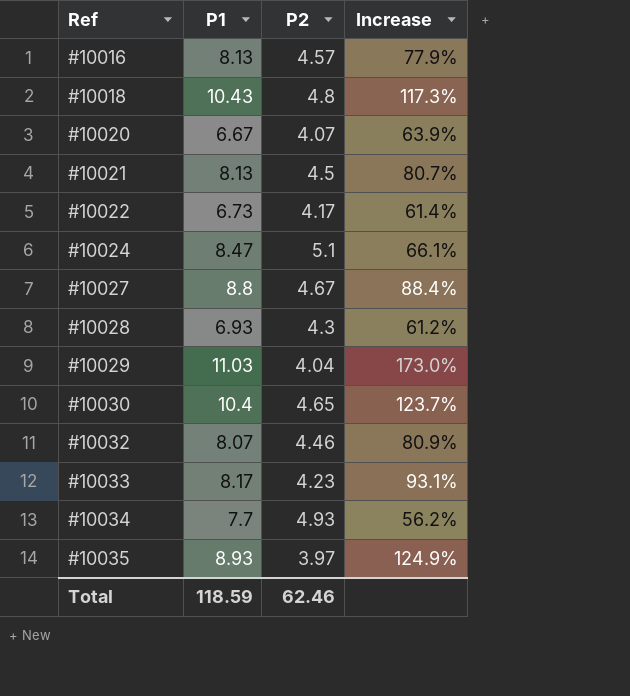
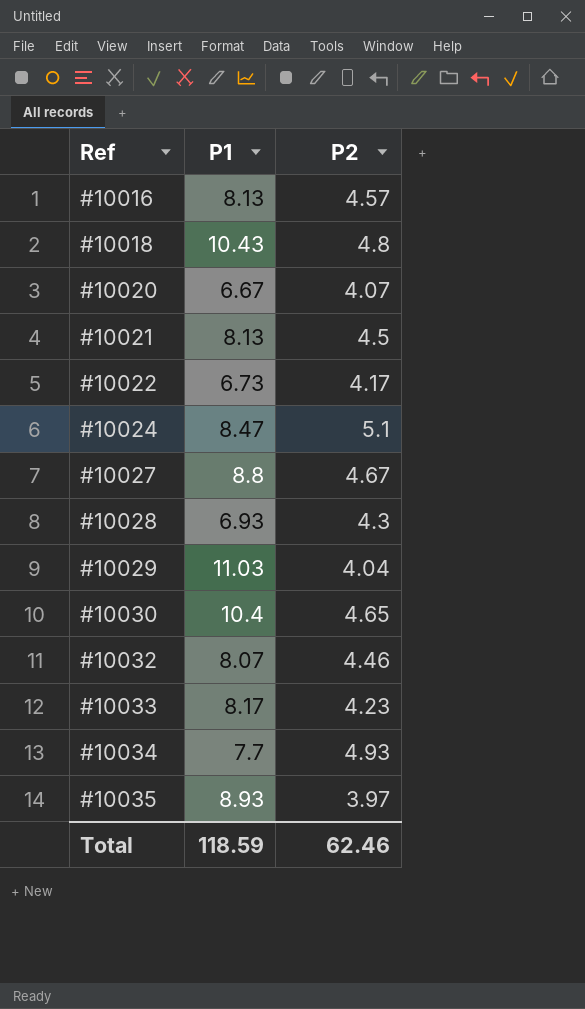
column Increase | formula: ([P1] - [P2]) / [P2] -> none

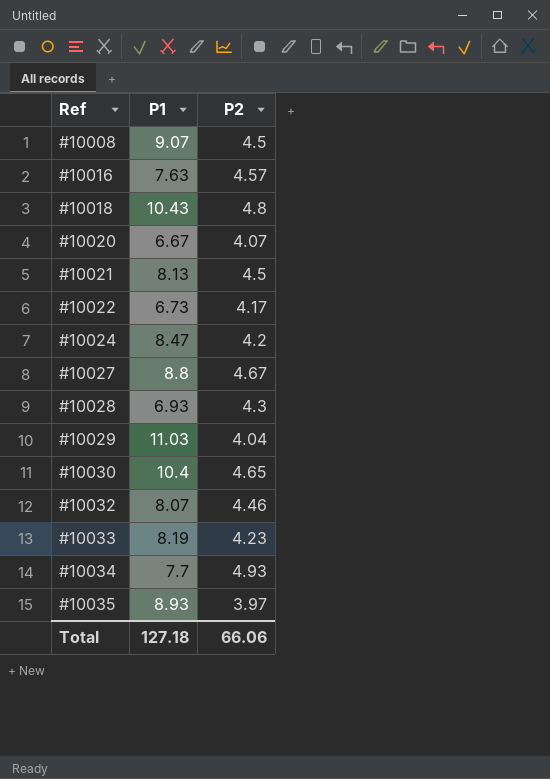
row #10008: none -> 9.07 | 4.5
#10016 | P1: 8.13 -> 7.63
#10024 | P2: 5.1 -> 4.2
#10033 | P1: 8.17 -> 8.19
Total | P1: 118.59 -> 127.18
Total | P2: 62.46 -> 66.06

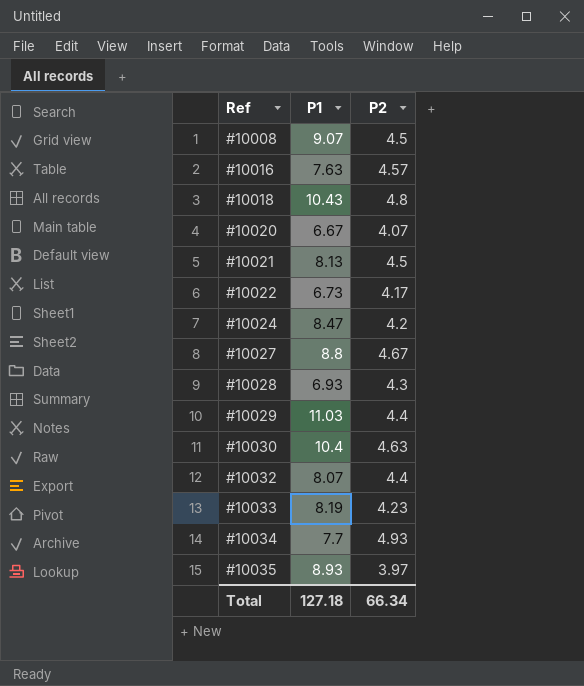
#10029 | P2: 4.04 -> 4.4
#10030 | P2: 4.65 -> 4.63
#10032 | P2: 4.46 -> 4.4
Total | P2: 66.06 -> 66.34

